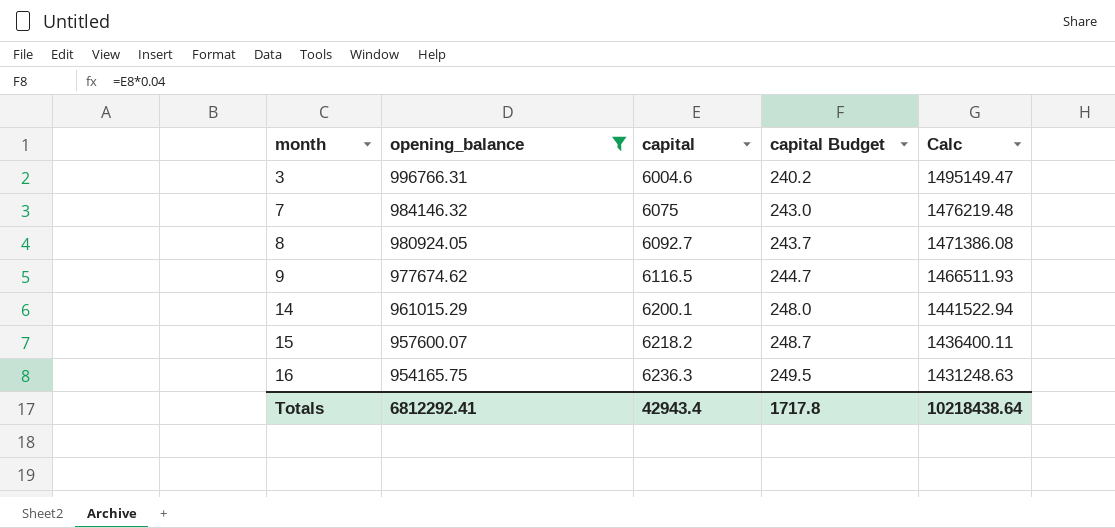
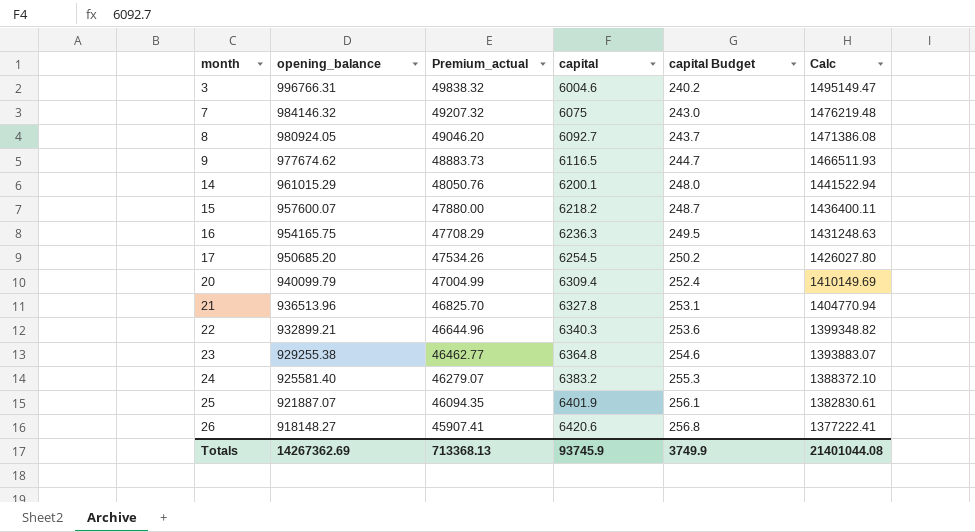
filter: opening_balance >= 954165.75 -> none
column Premium_actual | formula: none -> [opening_balance] * 0.05
Totals | opening_balance: 6812292.41 -> 14267362.69
Totals | capital: 42943.4 -> 93745.9
Totals | capital Budget: 1717.8 -> 3749.9
Totals | Calc: 10218438.64 -> 21401044.08

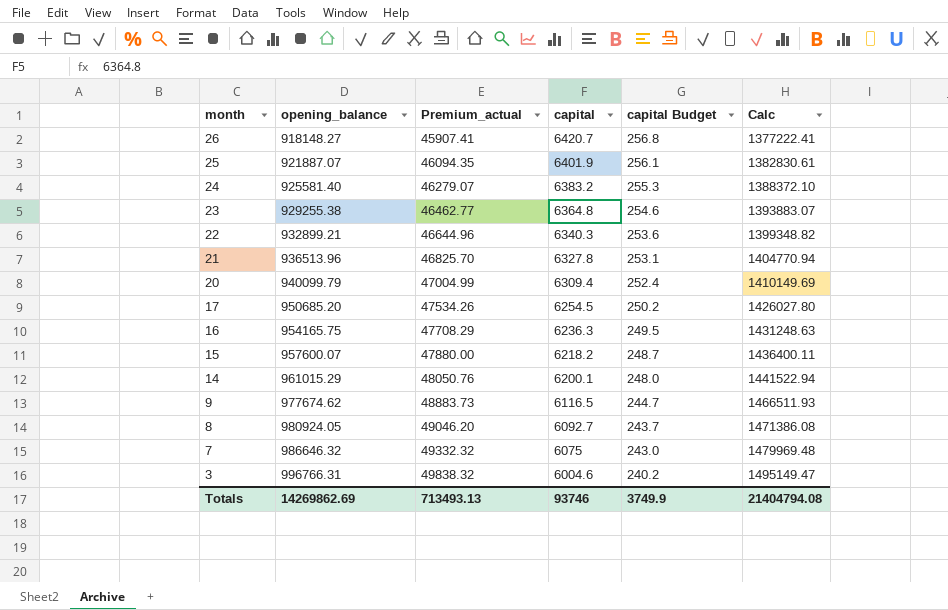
row order: month ascending -> month descending
26 | capital: 6420.6 -> 6420.7
7 | opening_balance: 984146.32 -> 986646.32
7 | Premium_actual: 49207.32 -> 49332.32
7 | Calc: 1476219.48 -> 1479969.48
Totals | opening_balance: 14267362.69 -> 14269862.69
Totals | Premium_actual: 713368.13 -> 713493.13
Totals | capital: 93745.9 -> 93746
Totals | Calc: 21401044.08 -> 21404794.08

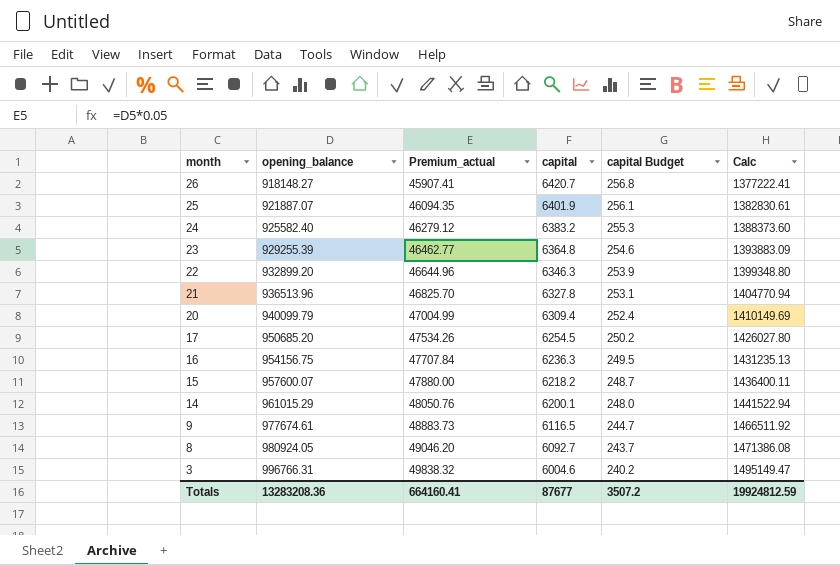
row 7: 986646.32 | 49332.32 | 6075 | 243.0 | 1479969.48 -> none
24 | opening_balance: 925581.40 -> 925582.40
24 | Premium_actual: 46279.07 -> 46279.12
24 | Calc: 1388372.10 -> 1388373.60
23 | opening_balance: 929255.38 -> 929255.39
23 | Calc: 1393883.07 -> 1393883.09
22 | opening_balance: 932899.21 -> 932899.20
22 | capital: 6340.3 -> 6346.3
22 | capital Budget: 253.6 -> 253.9
22 | Calc: 1399348.82 -> 1399348.80
16 | opening_balance: 954165.75 -> 954156.75
16 | Premium_actual: 47708.29 -> 47707.84
16 | Calc: 1431248.63 -> 1431235.13
9 | opening_balance: 977674.62 -> 977674.61
9 | Calc: 1466511.93 -> 1466511.92
Totals | opening_balance: 14269862.69 -> 13283208.36
Totals | Premium_actual: 713493.13 -> 664160.41
Totals | capital: 93746 -> 87677
Totals | capital Budget: 3749.9 -> 3507.2
Totals | Calc: 21404794.08 -> 19924812.59

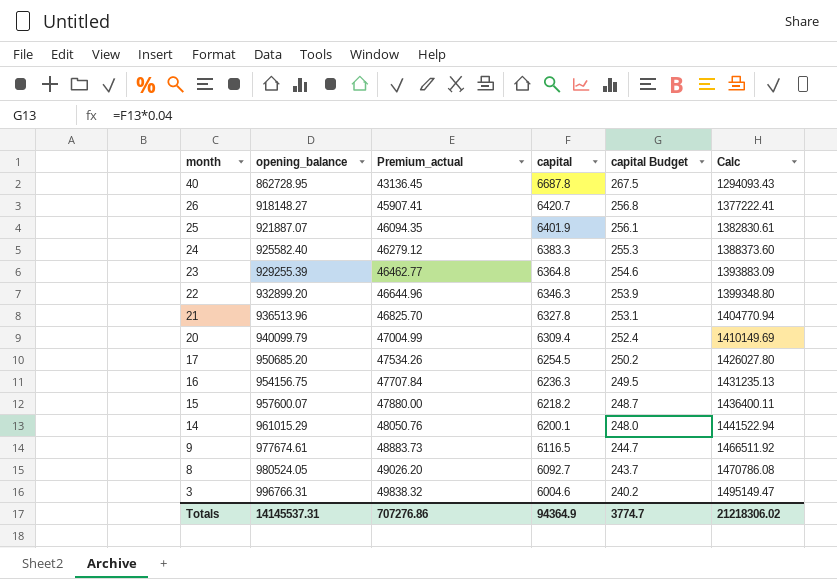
row 40: none -> 862728.95 | 43136.45 | 6687.8 | 267.5 | 1294093.43
24 | capital: 6383.2 -> 6383.3
8 | opening_balance: 980924.05 -> 980524.05
8 | Premium_actual: 49046.20 -> 49026.20
8 | Calc: 1471386.08 -> 1470786.08
Totals | opening_balance: 13283208.36 -> 14145537.31
Totals | Premium_actual: 664160.41 -> 707276.86
Totals | capital: 87677 -> 94364.9
Totals | capital Budget: 3507.2 -> 3774.7
Totals | Calc: 19924812.59 -> 21218306.02

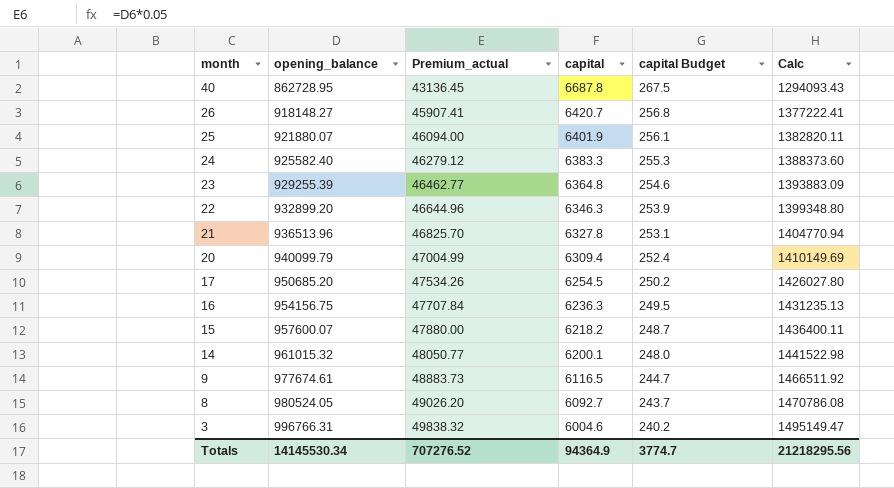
25 | opening_balance: 921887.07 -> 921880.07
25 | Premium_actual: 46094.35 -> 46094.00
25 | Calc: 1382830.61 -> 1382820.11
14 | opening_balance: 961015.29 -> 961015.32
14 | Premium_actual: 48050.76 -> 48050.77
14 | Calc: 1441522.94 -> 1441522.98
Totals | opening_balance: 14145537.31 -> 14145530.34
Totals | Premium_actual: 707276.86 -> 707276.52
Totals | Calc: 21218306.02 -> 21218295.56

